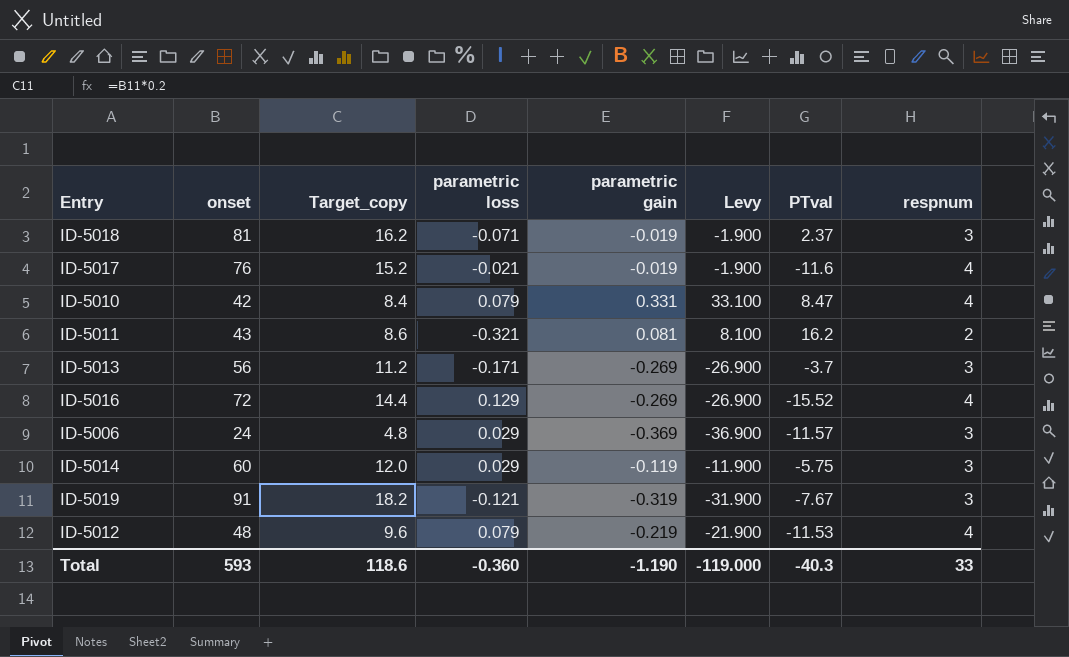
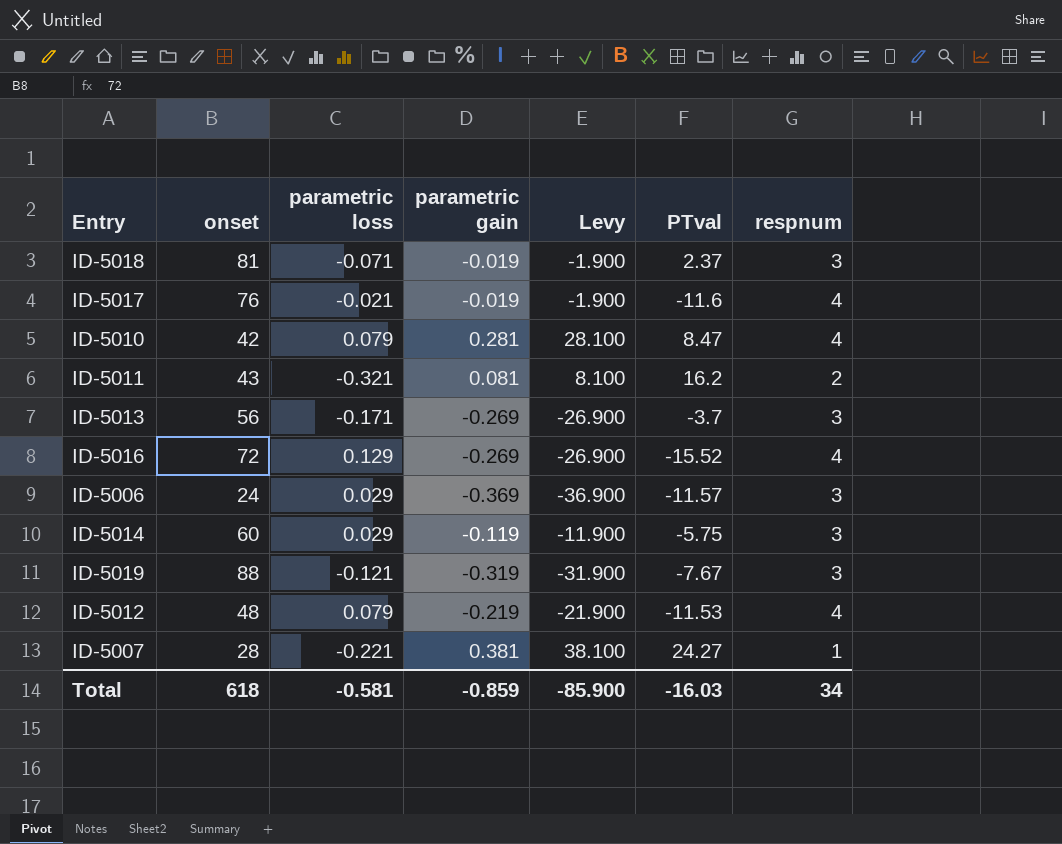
column Target_copy | formula: [onset] * 0.2 -> none
ID-5010 | parametric gain: 0.331 -> 0.281
ID-5010 | Levy: 33.100 -> 28.100
ID-5019 | onset: 91 -> 88
row ID-5007: none -> 28 | -0.221 | 0.381 | 38.100 | 24.27 | 1
Total | onset: 593 -> 618
Total | parametric loss: -0.360 -> -0.581
Total | parametric gain: -1.190 -> -0.859
Total | Levy: -119.000 -> -85.900
Total | PTval: -40.3 -> -16.03
Total | respnum: 33 -> 34

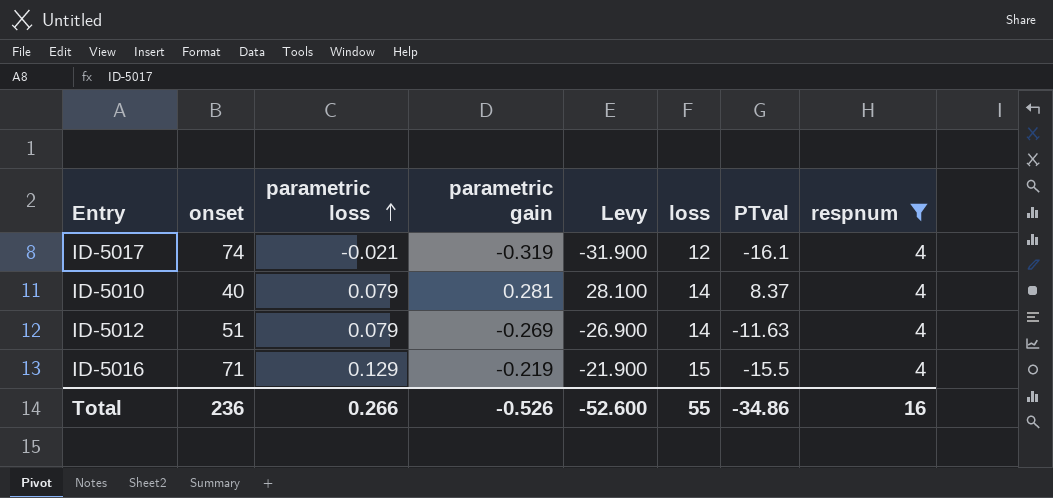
filter: none -> respnum = 4
row order: none -> parametric loss ascending
column loss | position: none -> 6
ID-5017 | onset: 76 -> 74
ID-5017 | parametric gain: -0.019 -> -0.319
ID-5017 | Levy: -1.900 -> -31.900
ID-5017 | PTval: -11.6 -> -16.1
ID-5010 | onset: 42 -> 40
ID-5010 | PTval: 8.47 -> 8.37
ID-5012 | onset: 48 -> 51
ID-5012 | parametric gain: -0.219 -> -0.269
ID-5012 | Levy: -21.900 -> -26.900
ID-5012 | PTval: -11.53 -> -11.63
ID-5016 | onset: 72 -> 71
ID-5016 | parametric gain: -0.269 -> -0.219
ID-5016 | Levy: -26.900 -> -21.900
ID-5016 | PTval: -15.52 -> -15.5
Total | onset: 618 -> 236
Total | parametric loss: -0.581 -> 0.266
Total | parametric gain: -0.859 -> -0.526
Total | Levy: -85.900 -> -52.600
Total | PTval: -16.03 -> -34.86
Total | respnum: 34 -> 16

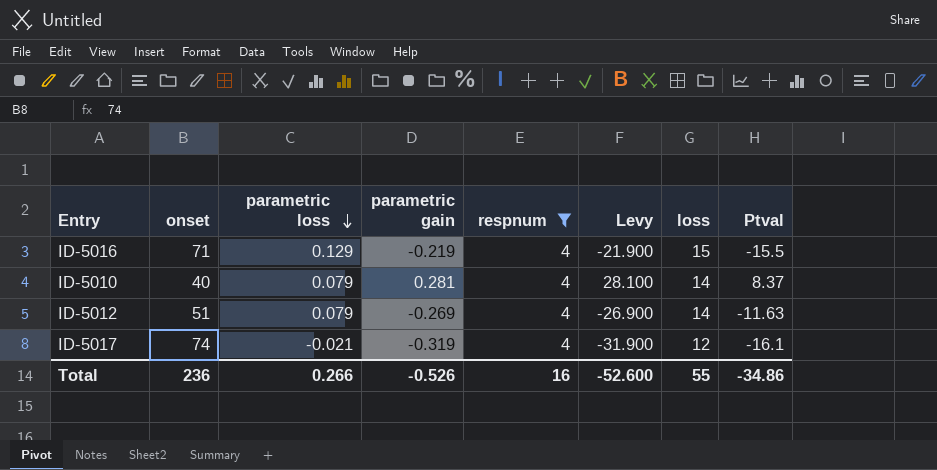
row order: parametric loss ascending -> parametric loss descending
column respnum | position: 8 -> 5
column name: PTval -> Ptval

